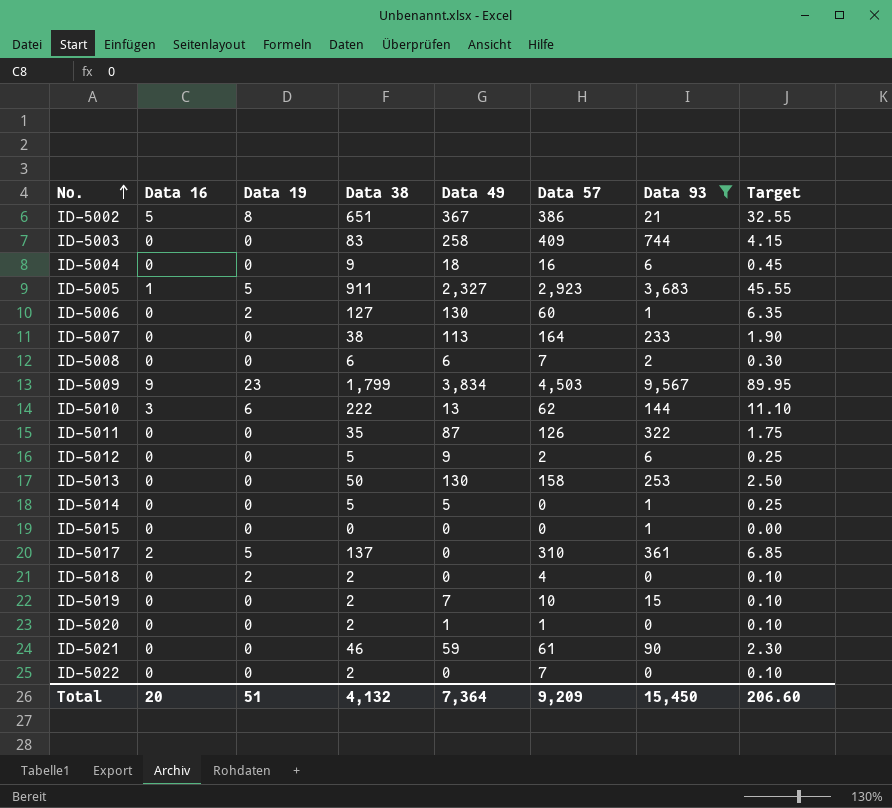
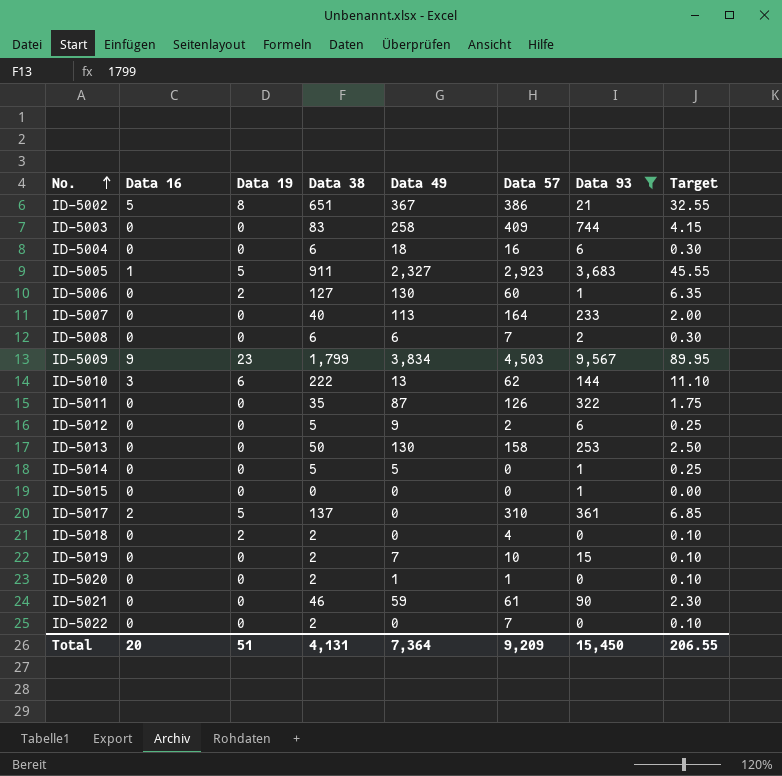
ID-5004 | Data 38: 9 -> 6
ID-5004 | Target: 0.45 -> 0.30
ID-5007 | Data 38: 38 -> 40
ID-5007 | Target: 1.90 -> 2.00
Total | Data 38: 4,132 -> 4,131
Total | Target: 206.60 -> 206.55

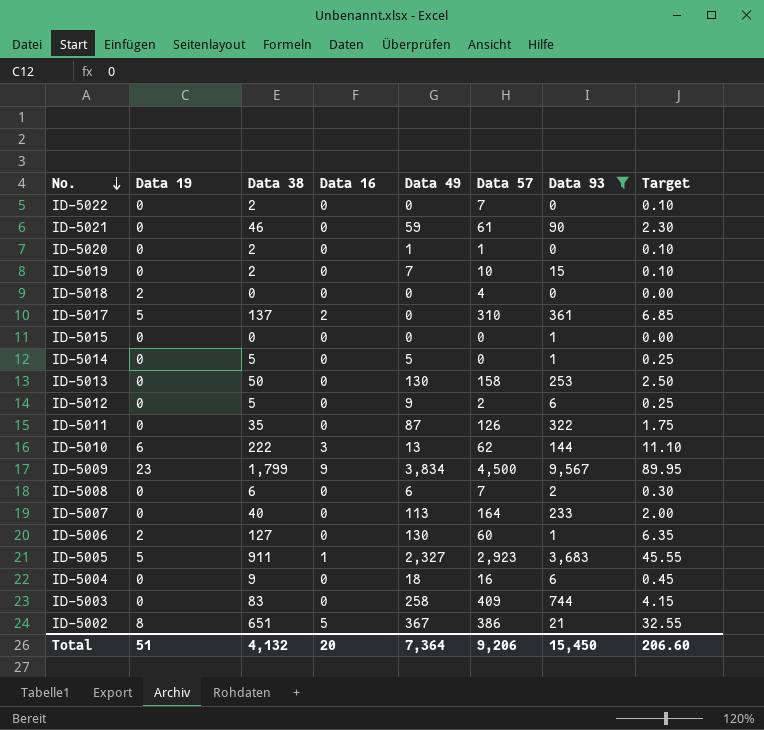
row order: No. ascending -> No. descending
column Data 16 | position: 2 -> 4
ID-5018 | Data 38: 2 -> 0
ID-5018 | Target: 0.10 -> 0.00
ID-5009 | Data 57: 4,503 -> 4,500
ID-5004 | Data 38: 6 -> 9
ID-5004 | Target: 0.30 -> 0.45
Total | Data 38: 4,131 -> 4,132
Total | Data 57: 9,209 -> 9,206
Total | Target: 206.55 -> 206.60

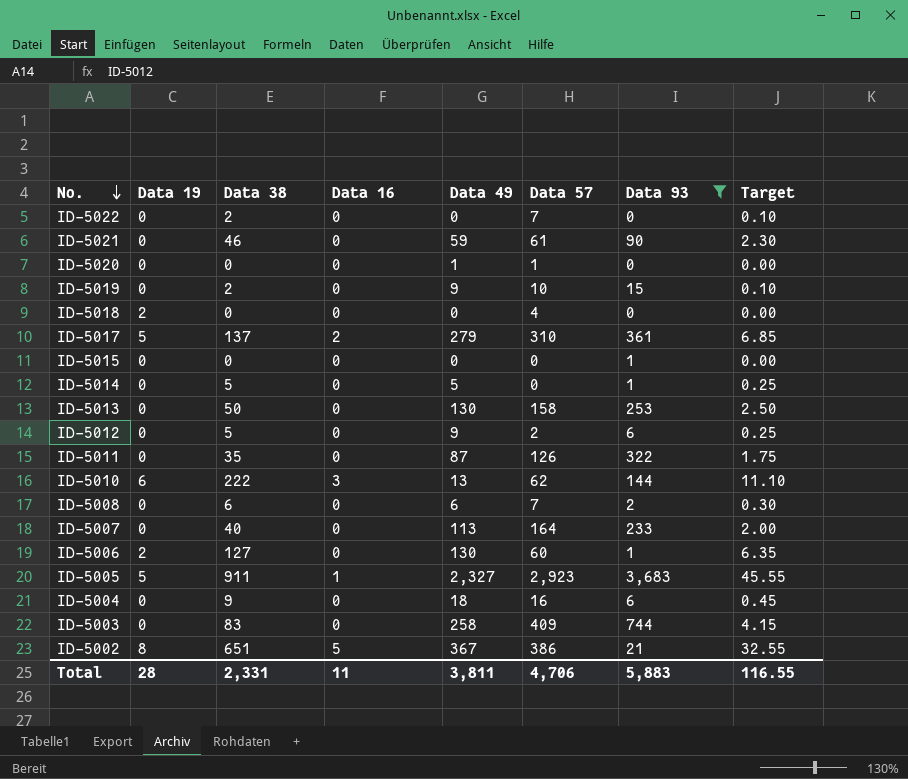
row ID-5009: 23 | 1,799 | 9 | 3,834 | 4,500 | 9,567 | 89.95 -> none
ID-5020 | Data 38: 2 -> 0
ID-5020 | Target: 0.10 -> 0.00
ID-5019 | Data 49: 7 -> 9
ID-5017 | Data 49: 0 -> 279
Total | Data 19: 51 -> 28
Total | Data 38: 4,132 -> 2,331
Total | Data 16: 20 -> 11
Total | Data 49: 7,364 -> 3,811
Total | Data 57: 9,206 -> 4,706
Total | Data 93: 15,450 -> 5,883
Total | Target: 206.60 -> 116.55

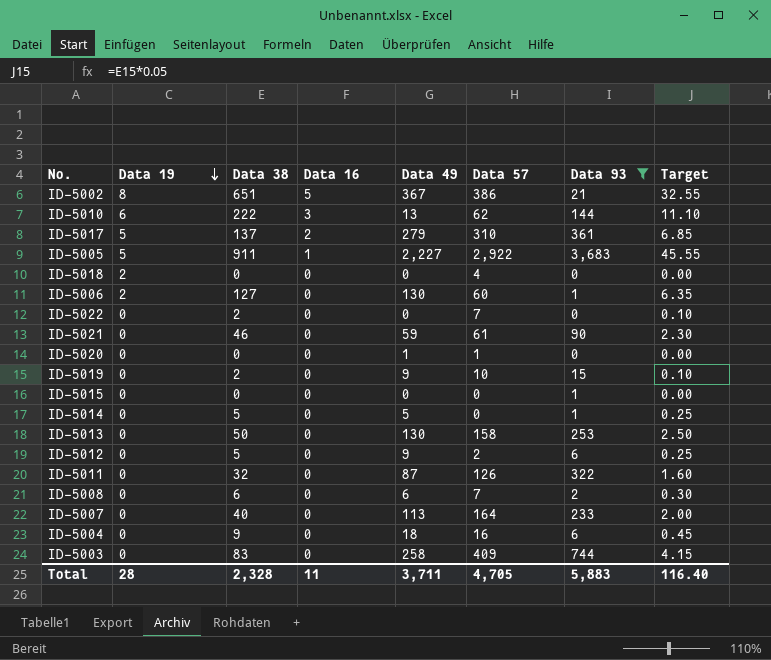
row order: No. descending -> Data 19 descending
ID-5005 | Data 49: 2,327 -> 2,227
ID-5005 | Data 57: 2,923 -> 2,922
ID-5011 | Data 38: 35 -> 32
ID-5011 | Target: 1.75 -> 1.60
Total | Data 38: 2,331 -> 2,328
Total | Data 49: 3,811 -> 3,711
Total | Data 57: 4,706 -> 4,705
Total | Target: 116.55 -> 116.40

